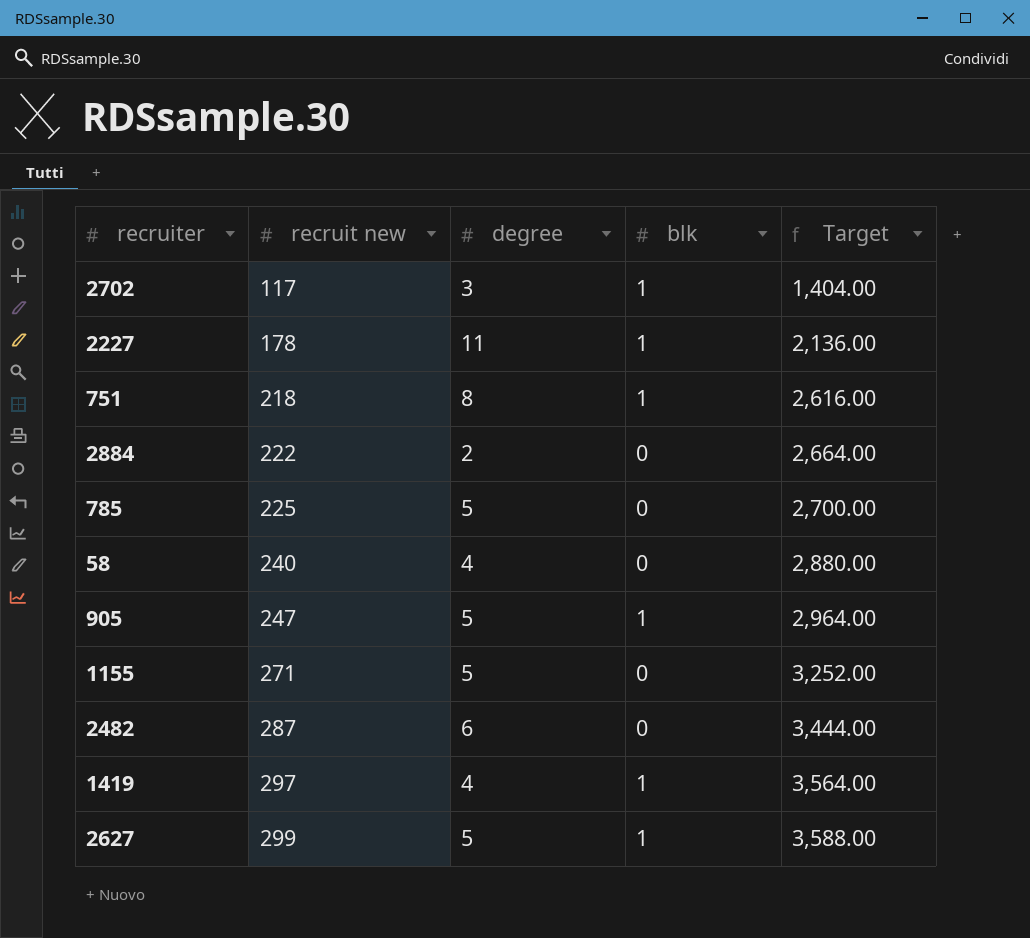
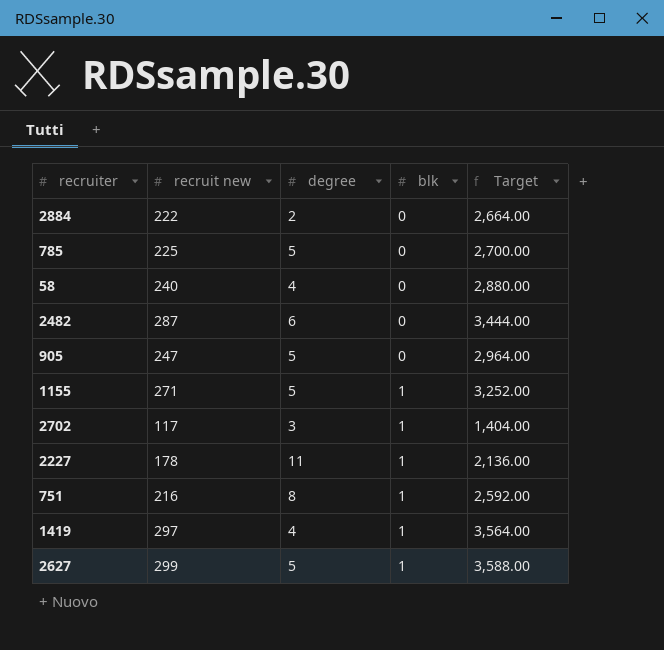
row order: recruit new ascending -> blk ascending
905 | blk: 1 -> 0
1155 | blk: 0 -> 1
751 | recruit new: 218 -> 216
751 | Target: 2,616.00 -> 2,592.00

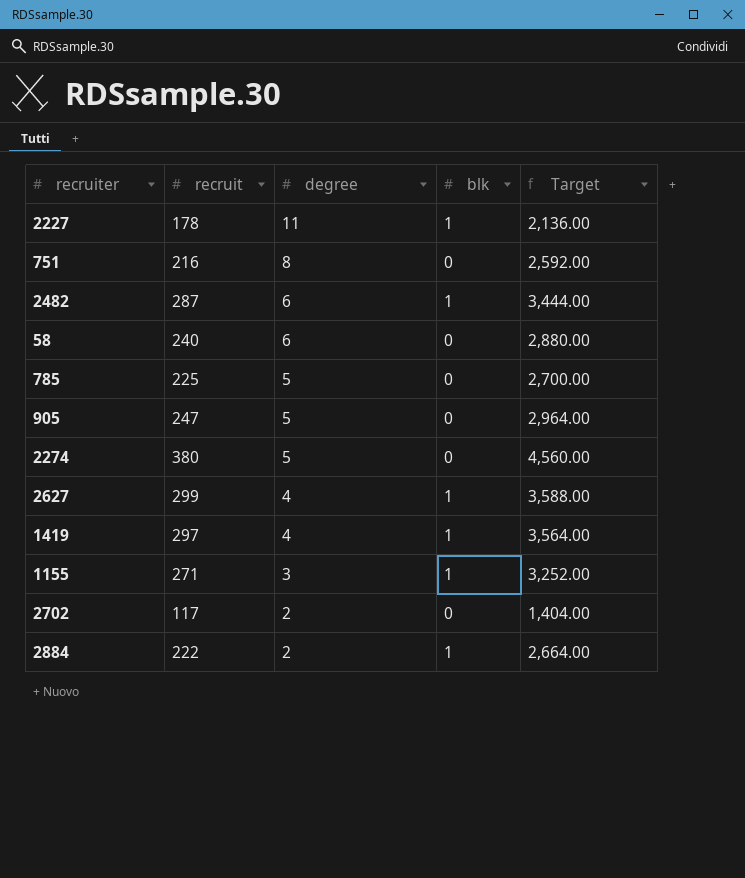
row order: blk ascending -> degree descending
column name: recruit new -> recruit
751 | blk: 1 -> 0
2482 | blk: 0 -> 1
58 | degree: 4 -> 6
row 2274: none -> 380 | 5 | 0 | 4,560.00
2627 | degree: 5 -> 4
1155 | degree: 5 -> 3
2702 | degree: 3 -> 2
2702 | blk: 1 -> 0
2884 | blk: 0 -> 1

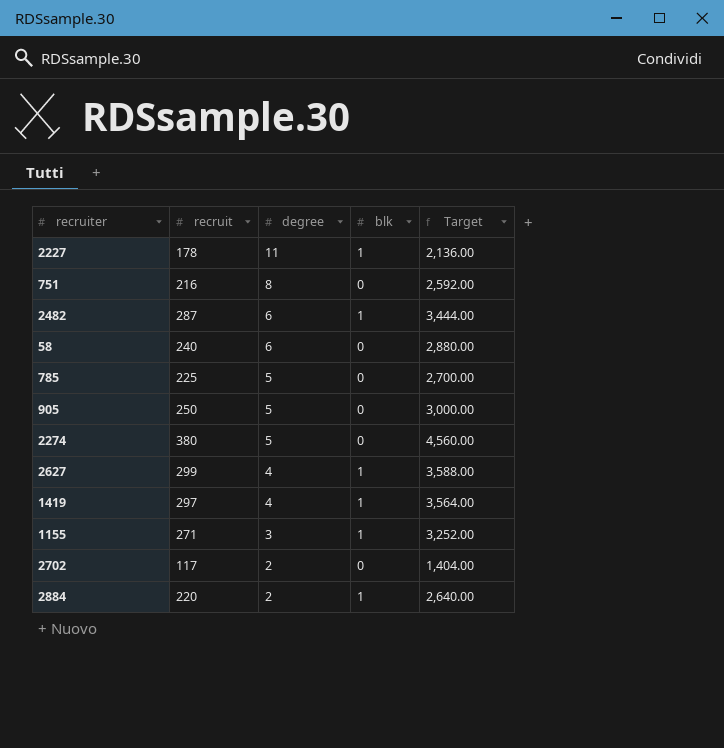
905 | recruit: 247 -> 250
905 | Target: 2,964.00 -> 3,000.00
2884 | recruit: 222 -> 220
2884 | Target: 2,664.00 -> 2,640.00

